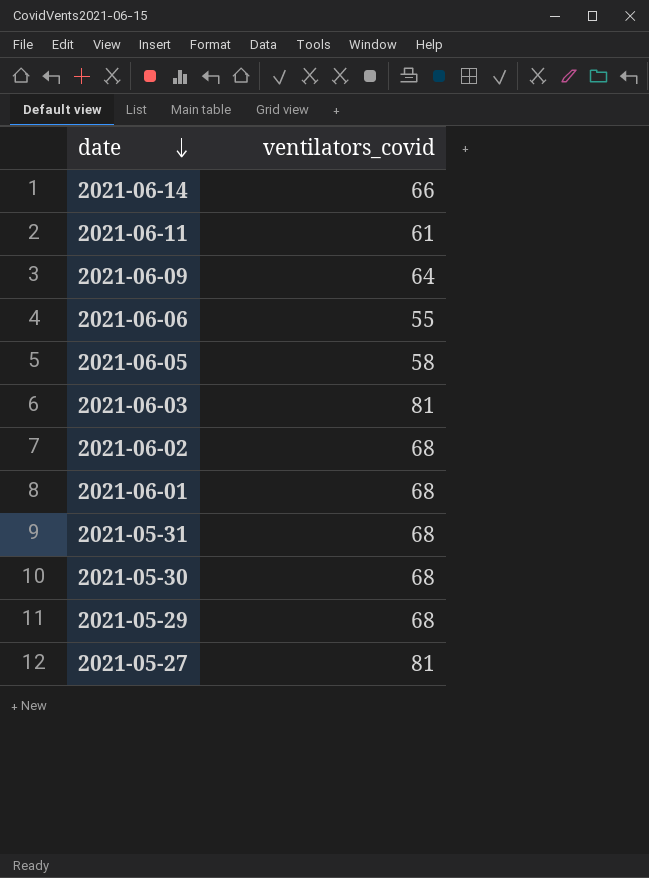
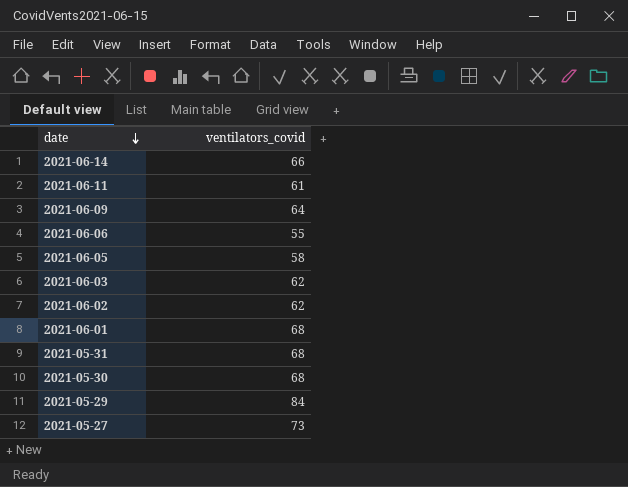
2021-06-03 | ventilators_covid: 81 -> 62
2021-06-02 | ventilators_covid: 68 -> 62
2021-05-29 | ventilators_covid: 68 -> 84
2021-05-27 | ventilators_covid: 81 -> 73

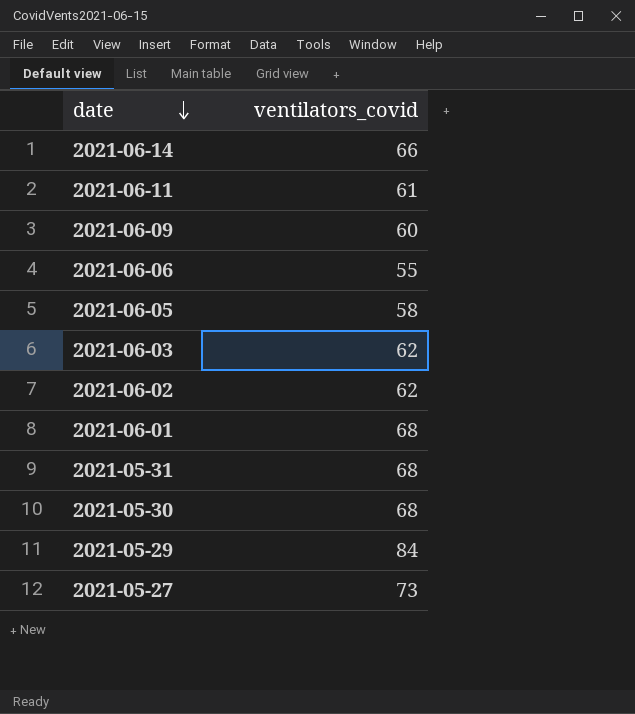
2021-06-09 | ventilators_covid: 64 -> 60

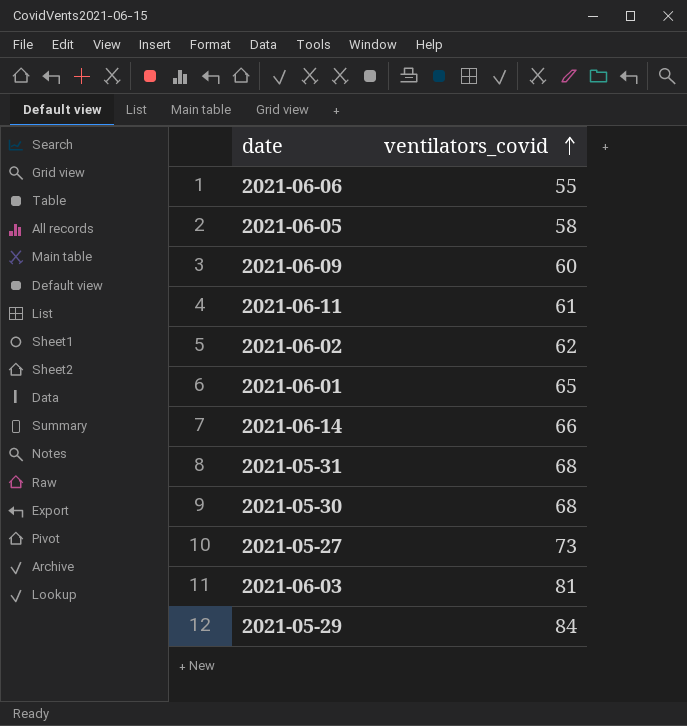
row order: date descending -> ventilators_covid ascending
2021-06-01 | ventilators_covid: 68 -> 65
2021-06-03 | ventilators_covid: 62 -> 81

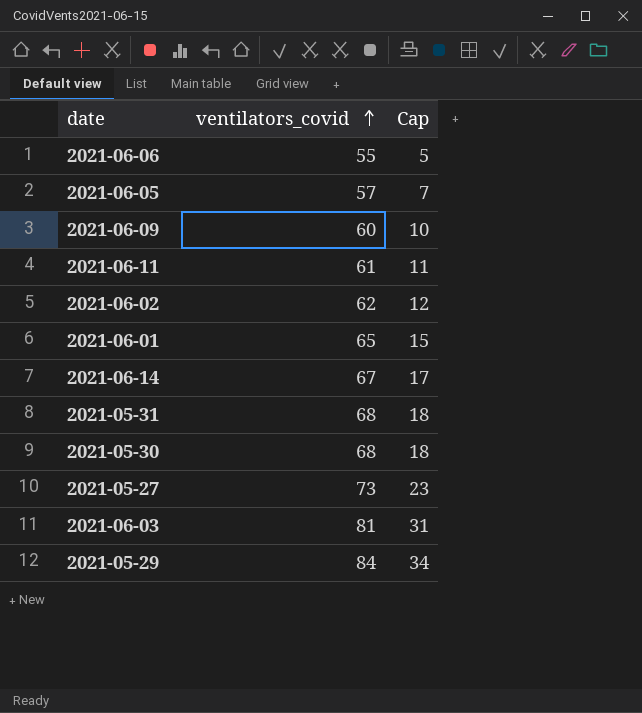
column Cap | formula: none -> [ventilators_covid] - 50
2021-06-05 | ventilators_covid: 58 -> 57
2021-06-14 | ventilators_covid: 66 -> 67

